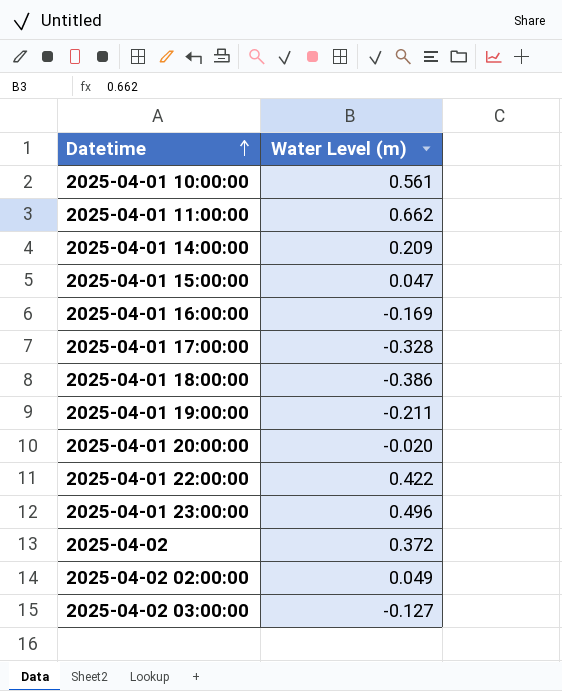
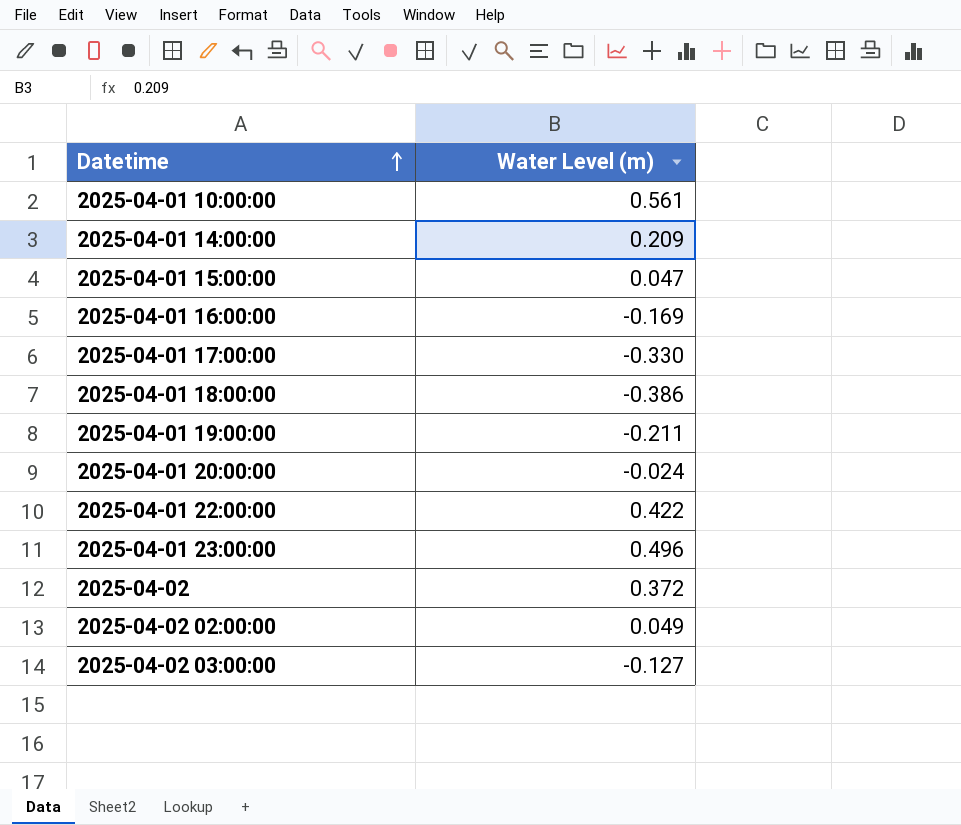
row 2025-04-01 11:00:00: 0.662 -> none
2025-04-01 17:00:00 | Water Level (m): -0.328 -> -0.330
2025-04-01 20:00:00 | Water Level (m): -0.020 -> -0.024

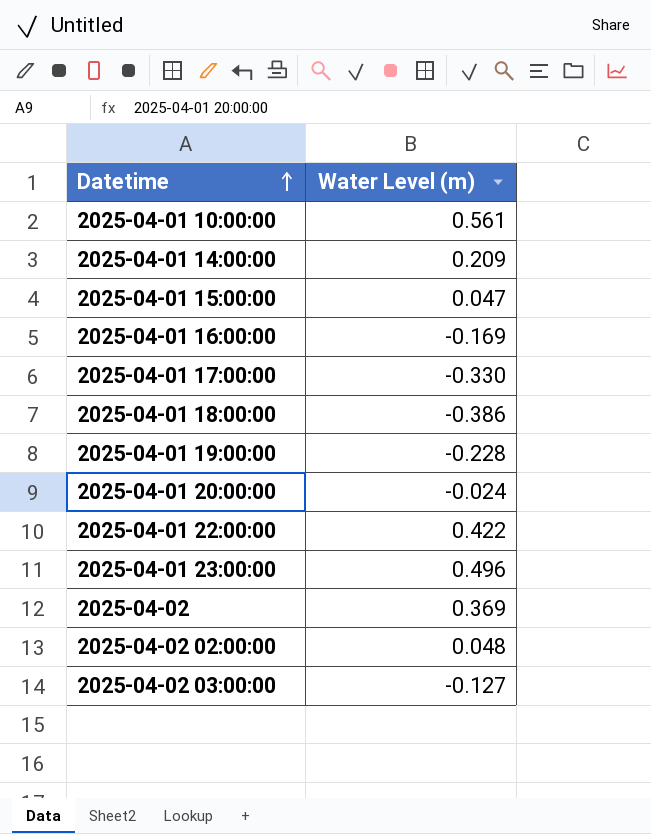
2025-04-01 19:00:00 | Water Level (m): -0.211 -> -0.228
2025-04-02 | Water Level (m): 0.372 -> 0.369
2025-04-02 02:00:00 | Water Level (m): 0.049 -> 0.048

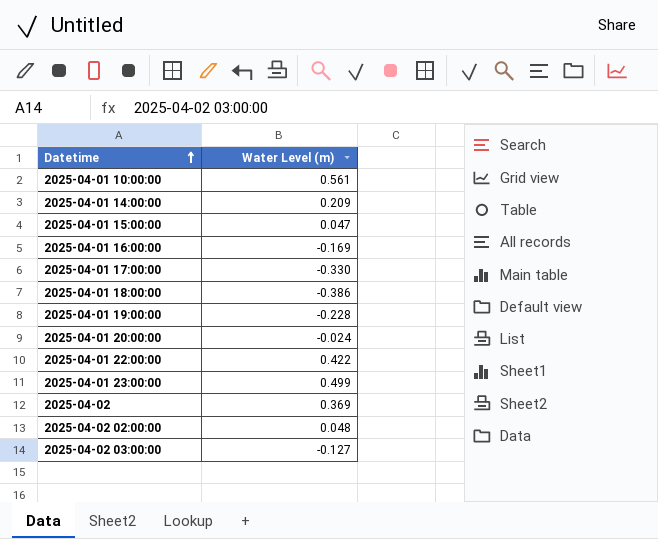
2025-04-01 23:00:00 | Water Level (m): 0.496 -> 0.499

